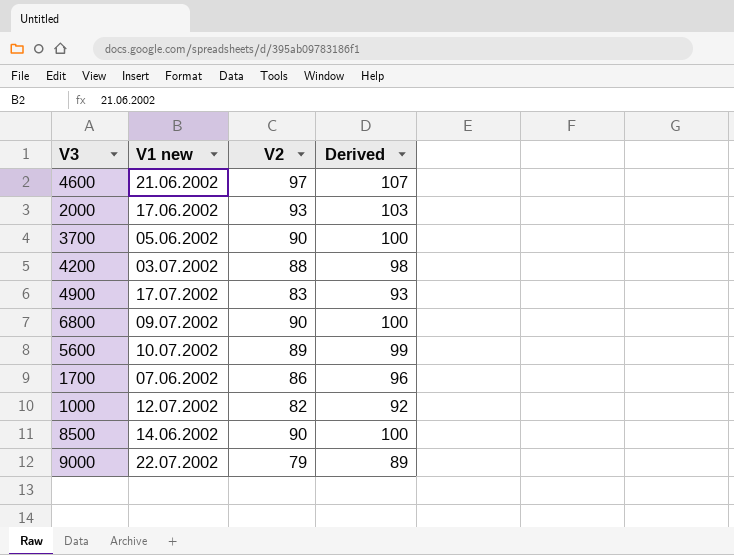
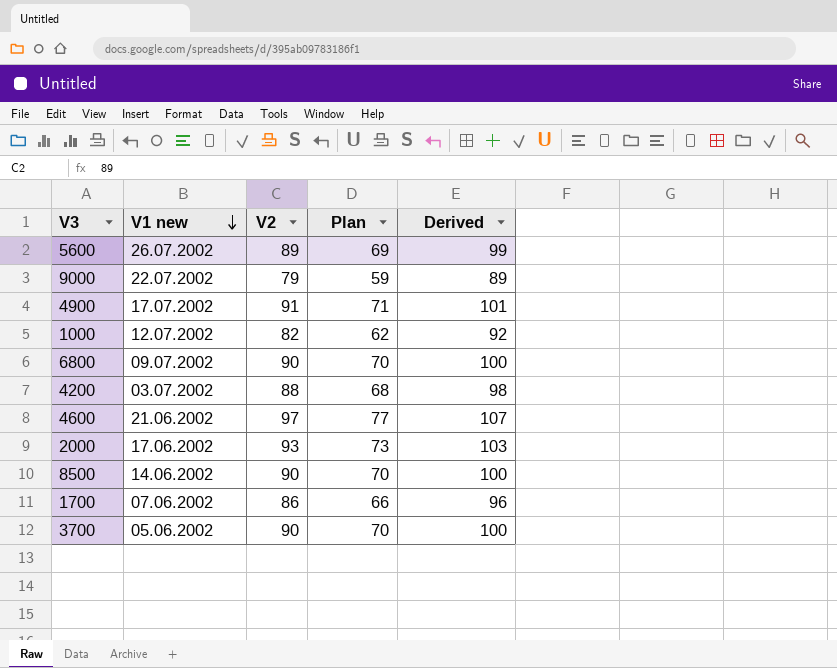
row order: none -> V1 new descending
column Plan | formula: none -> [V2] - 20
5600 | V1 new: 10.07.2002 -> 26.07.2002
4900 | V2: 83 -> 91
4900 | Derived: 93 -> 101

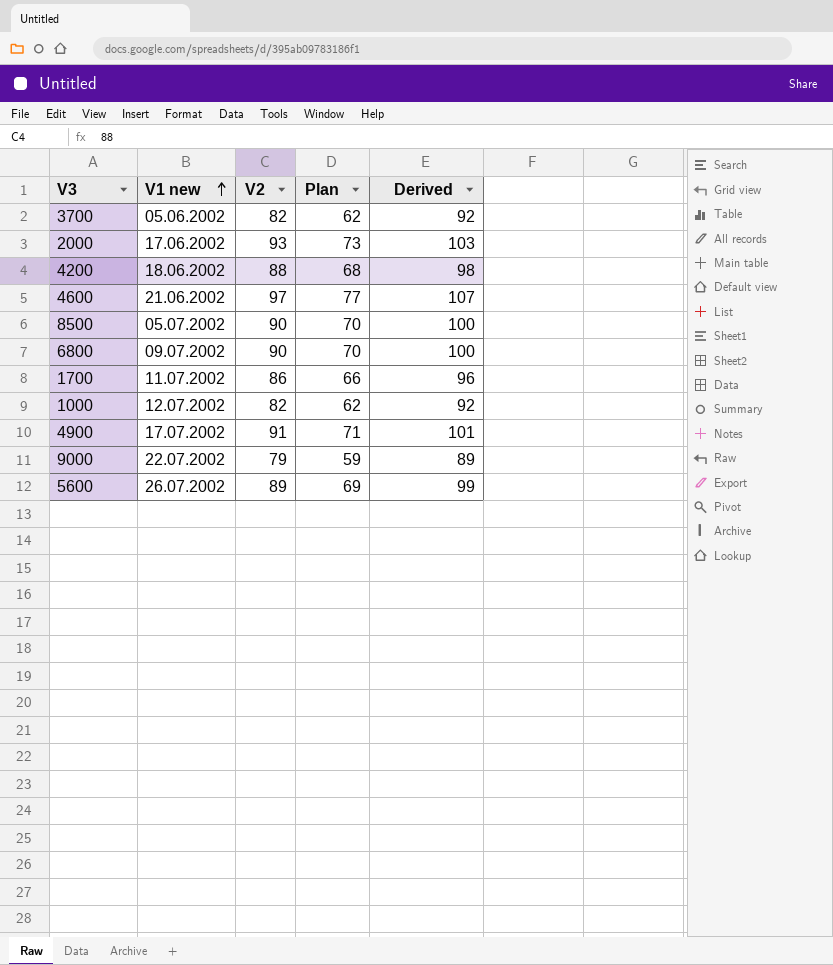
row order: V1 new descending -> V1 new ascending
3700 | V2: 90 -> 82
3700 | Plan: 70 -> 62
3700 | Derived: 100 -> 92
4200 | V1 new: 03.07.2002 -> 18.06.2002
8500 | V1 new: 14.06.2002 -> 05.07.2002
1700 | V1 new: 07.06.2002 -> 11.07.2002

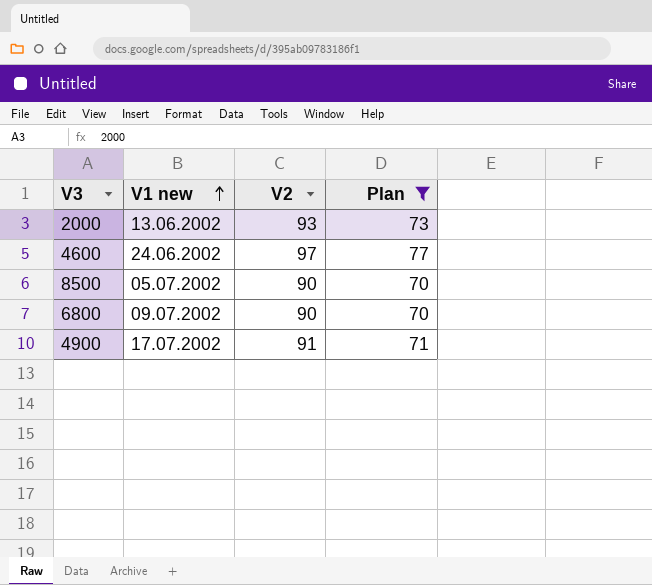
filter: none -> Plan >= 70
column Derived | formula: [V2] + 10 -> none
2000 | V1 new: 17.06.2002 -> 13.06.2002
4600 | V1 new: 21.06.2002 -> 24.06.2002

